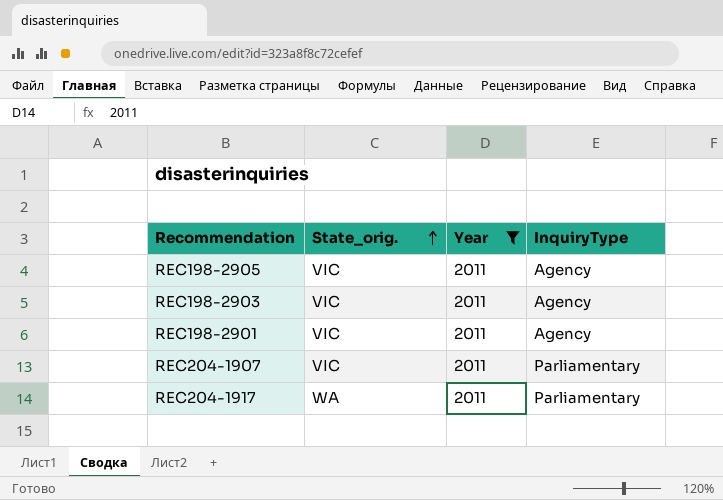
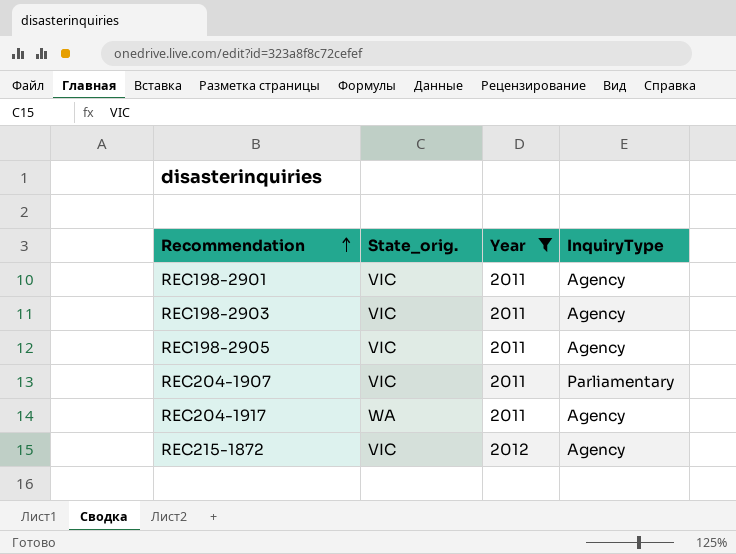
row order: State_orig. ascending -> Recommendation ascending
REC204-1917 | InquiryType: Parliamentary -> Agency
row REC215-1872: none -> VIC | 2012 | Agency

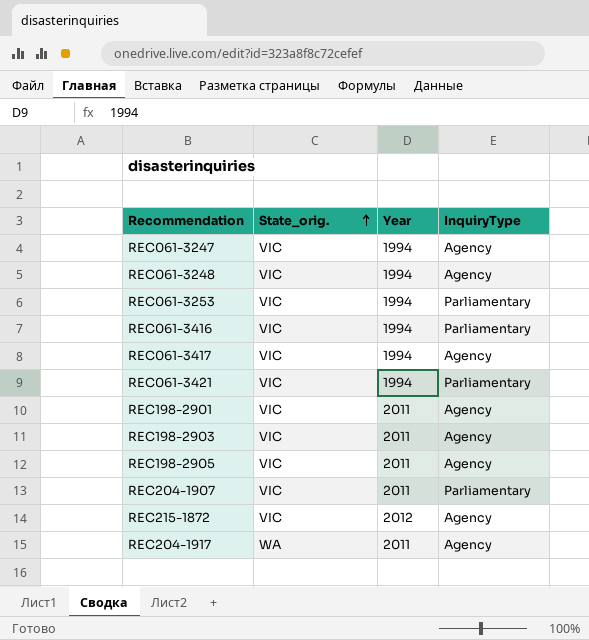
filter: Year != 1994 -> none
row order: Recommendation ascending -> State_orig. ascending

